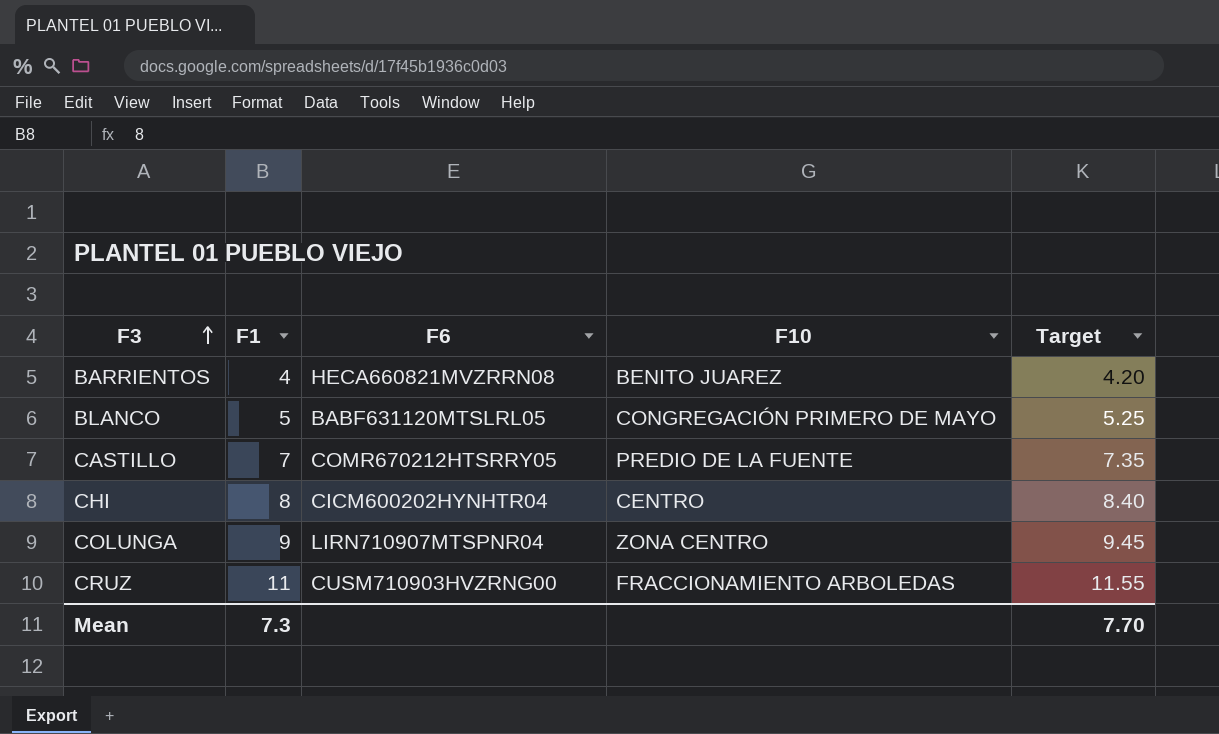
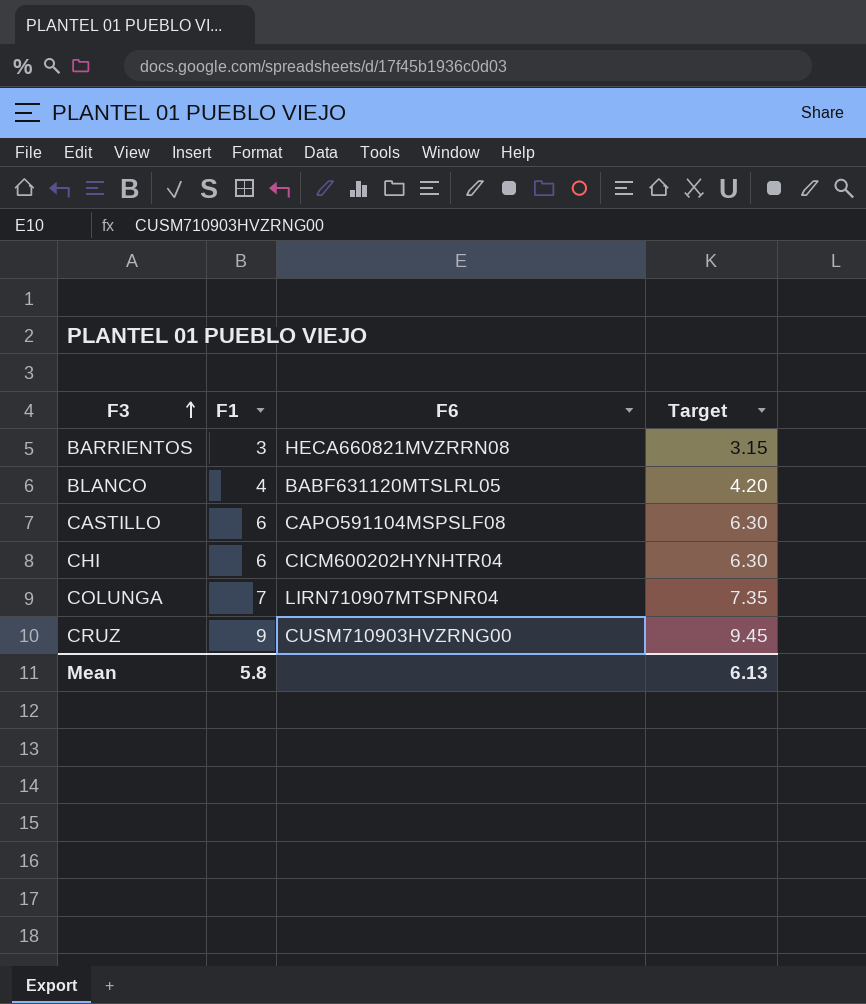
column F10 | position: 4 -> none
BARRIENTOS | F1: 4 -> 3
BARRIENTOS | Target: 4.20 -> 3.15
BLANCO | F1: 5 -> 4
BLANCO | Target: 5.25 -> 4.20
CASTILLO | F1: 7 -> 6
CASTILLO | F6: COMR670212HTSRRY05 -> CAPO591104MSPSLF08
CASTILLO | Target: 7.35 -> 6.30
CHI | F1: 8 -> 6
CHI | Target: 8.40 -> 6.30
COLUNGA | F1: 9 -> 7
COLUNGA | Target: 9.45 -> 7.35
CRUZ | F1: 11 -> 9
CRUZ | Target: 11.55 -> 9.45
Mean | F1: 7.3 -> 5.8
Mean | Target: 7.70 -> 6.13

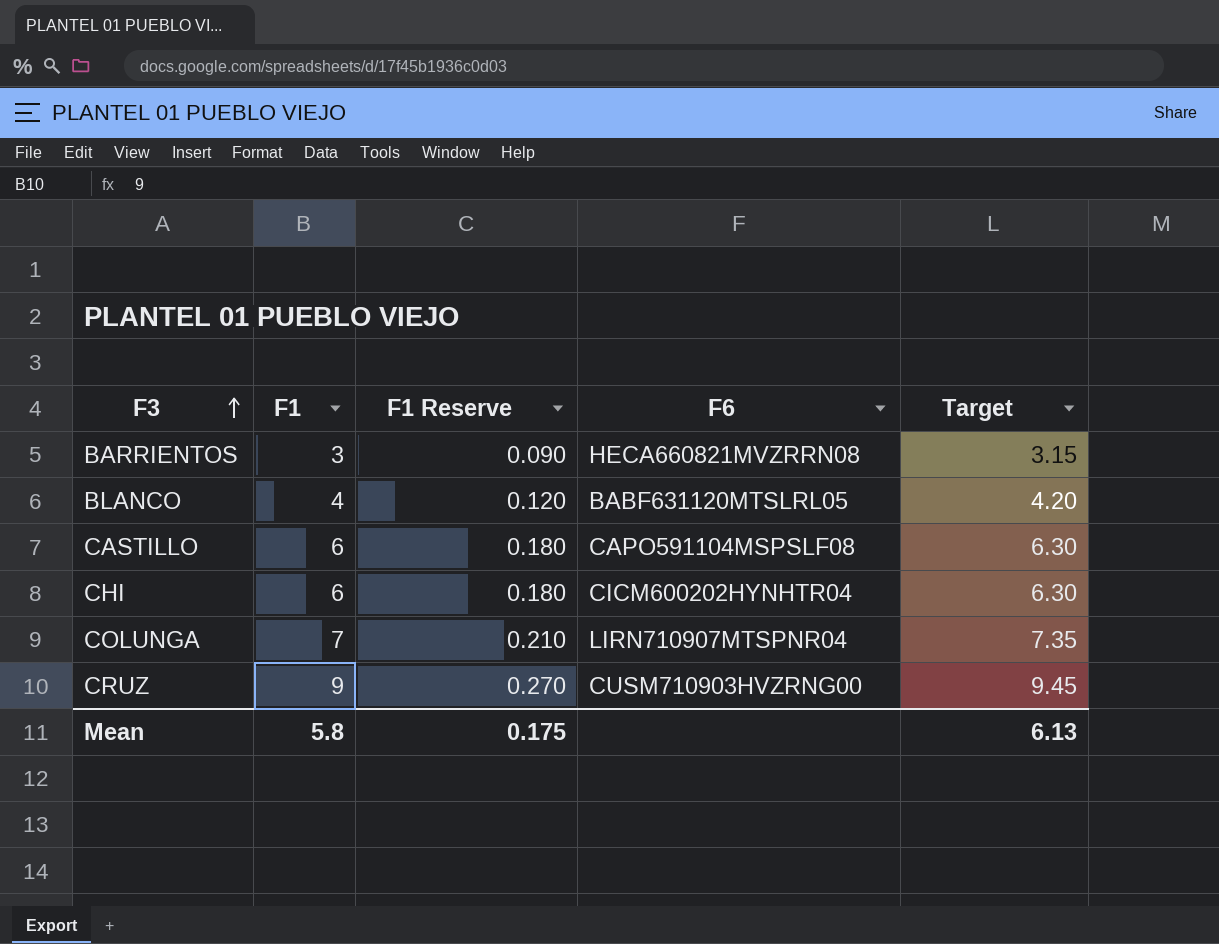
column F1 Reserve | formula: none -> [F1] * 0.03

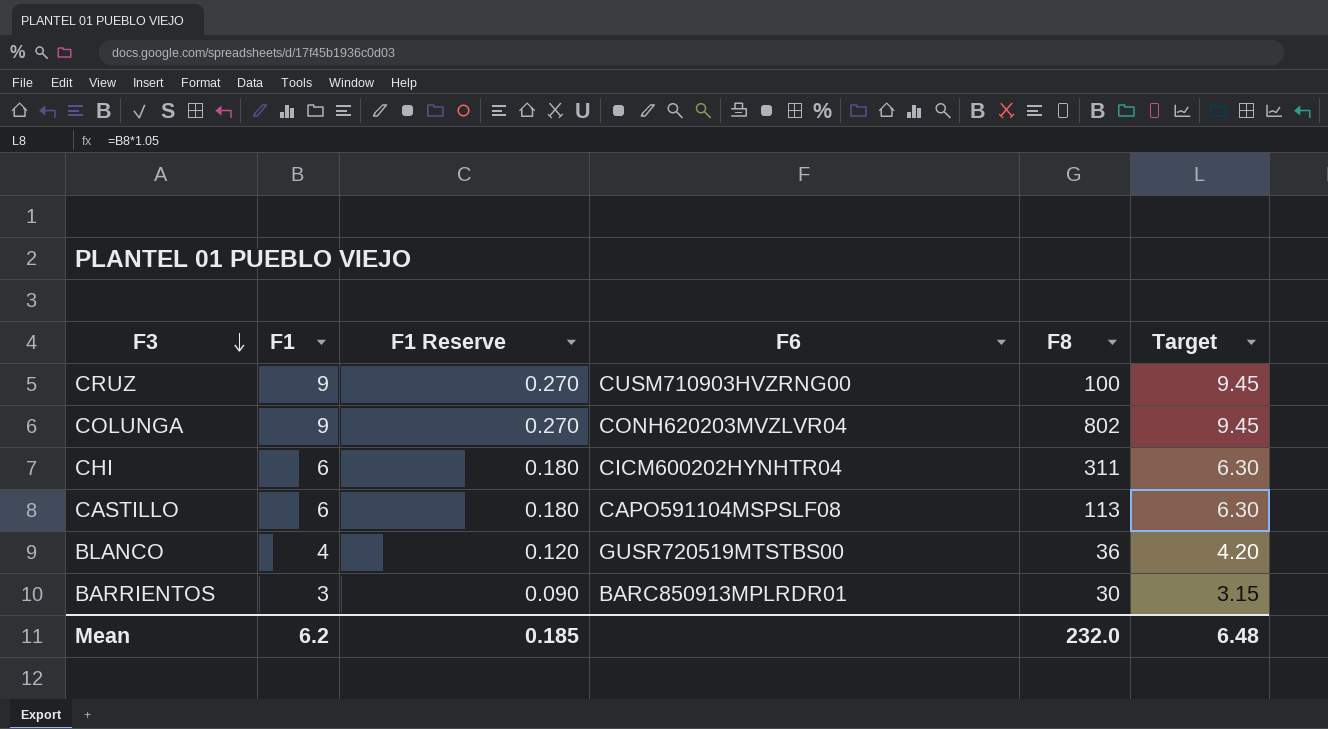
row order: F3 ascending -> F3 descending
column F8 | position: none -> 5
COLUNGA | F1: 7 -> 9
COLUNGA | F1 Reserve: 0.210 -> 0.270
COLUNGA | F6: LIRN710907MTSPNR04 -> CONH620203MVZLVR04
COLUNGA | Target: 7.35 -> 9.45
BLANCO | F6: BABF631120MTSLRL05 -> GUSR720519MTSTBS00
BARRIENTOS | F6: HECA660821MVZRRN08 -> BARC850913MPLRDR01
Mean | F1: 5.8 -> 6.2
Mean | F1 Reserve: 0.175 -> 0.185
Mean | Target: 6.13 -> 6.48

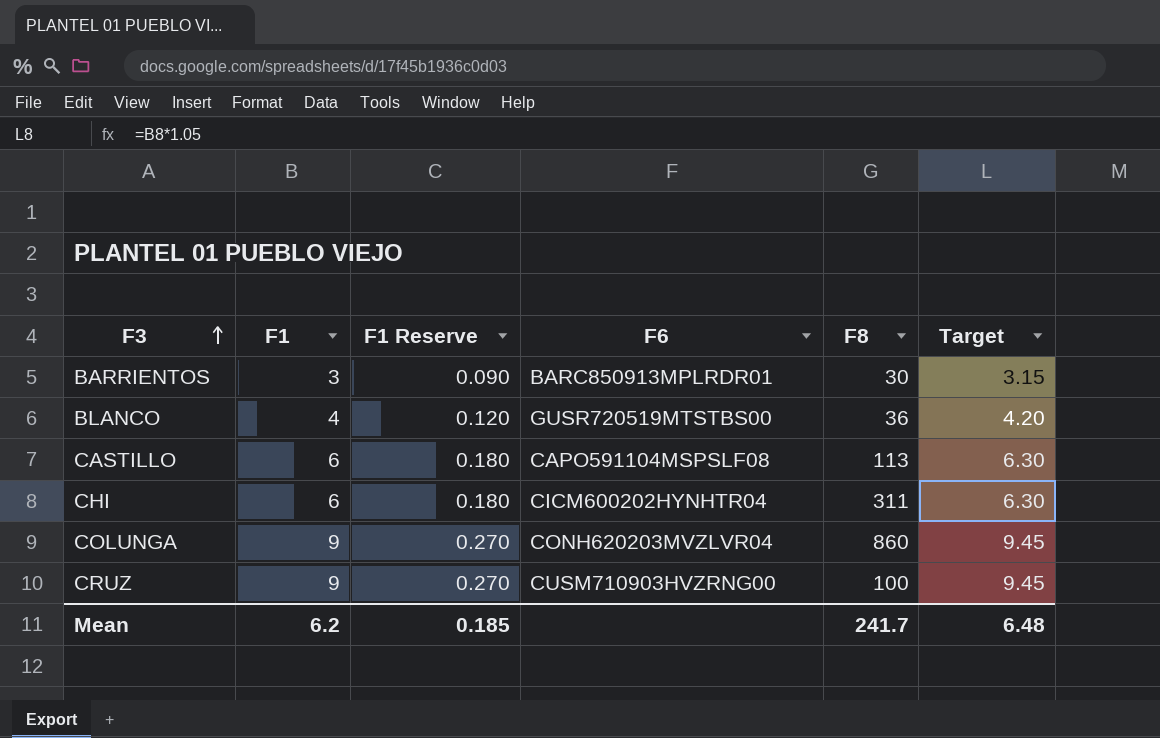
row order: F3 descending -> F3 ascending
COLUNGA | F8: 802 -> 860
Mean | F8: 232.0 -> 241.7

